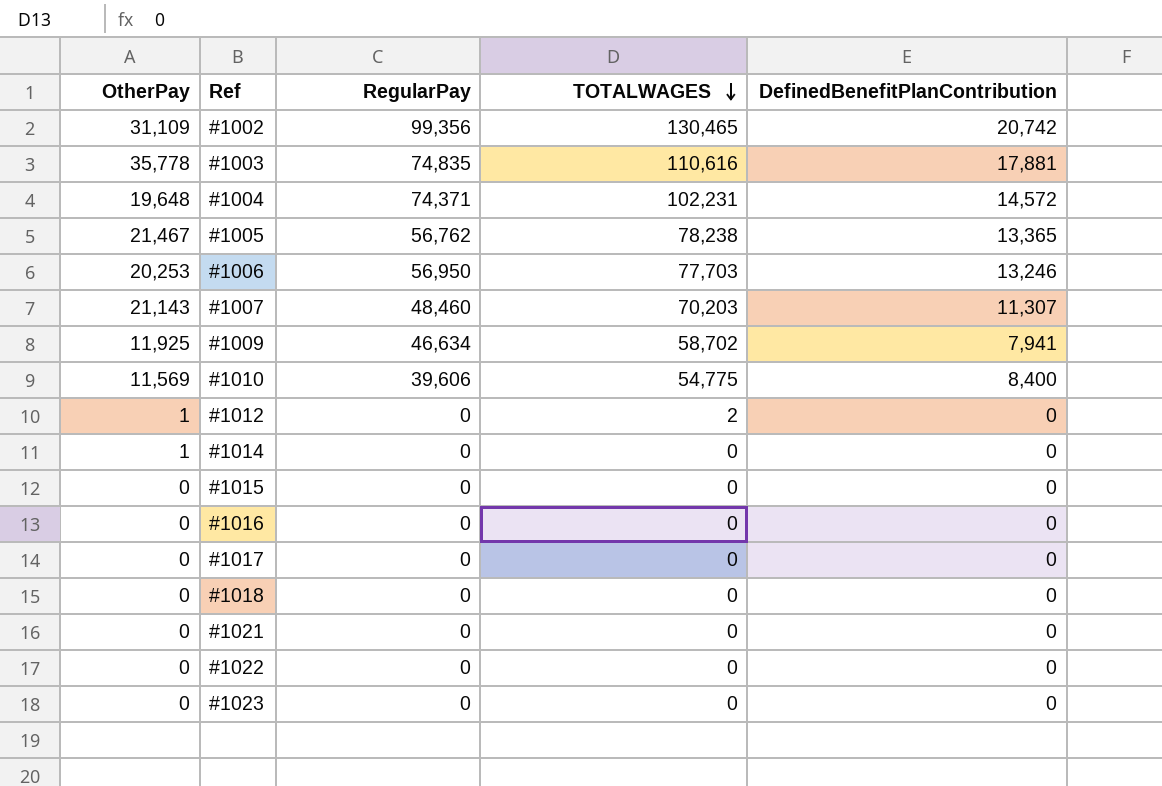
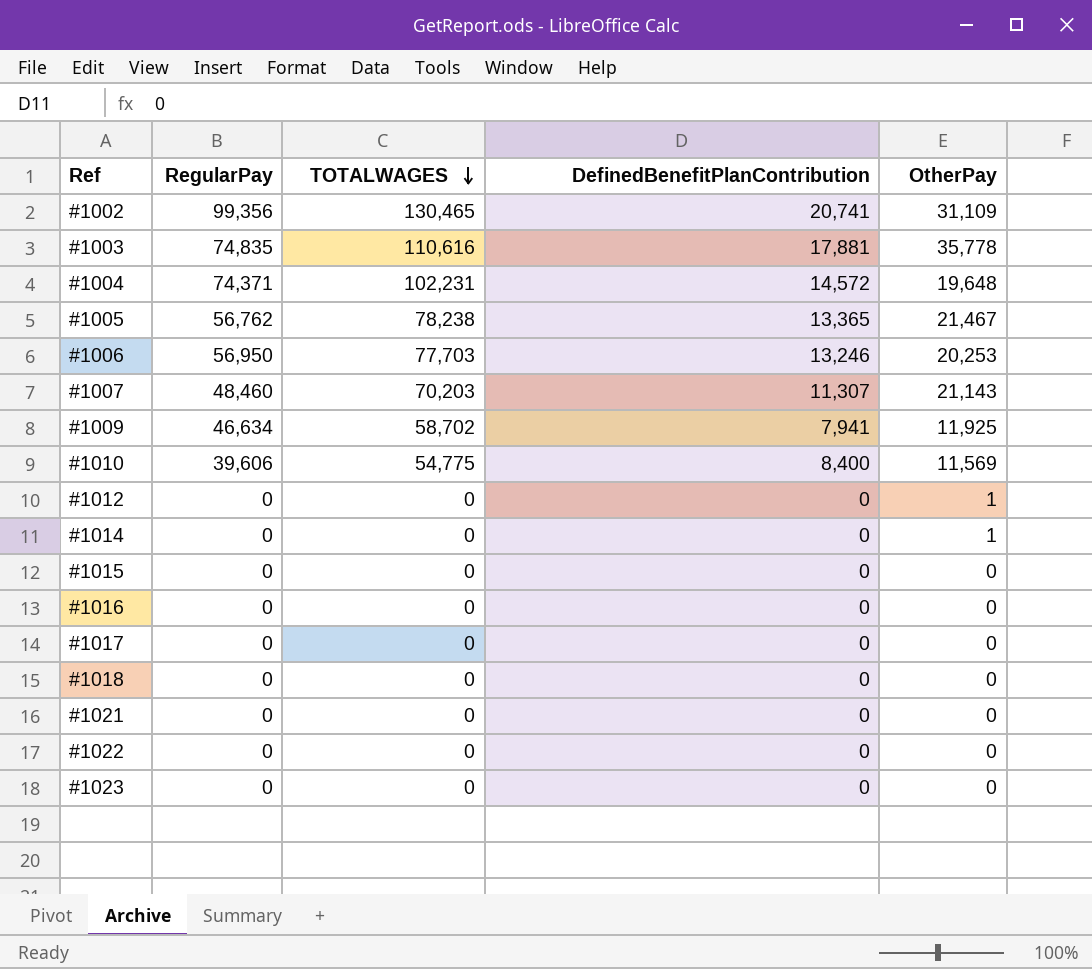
column OtherPay | position: 1 -> 5
#1002 | DefinedBenefitPlanContribution: 20,742 -> 20,741
#1012 | TOTALWAGES: 2 -> 0

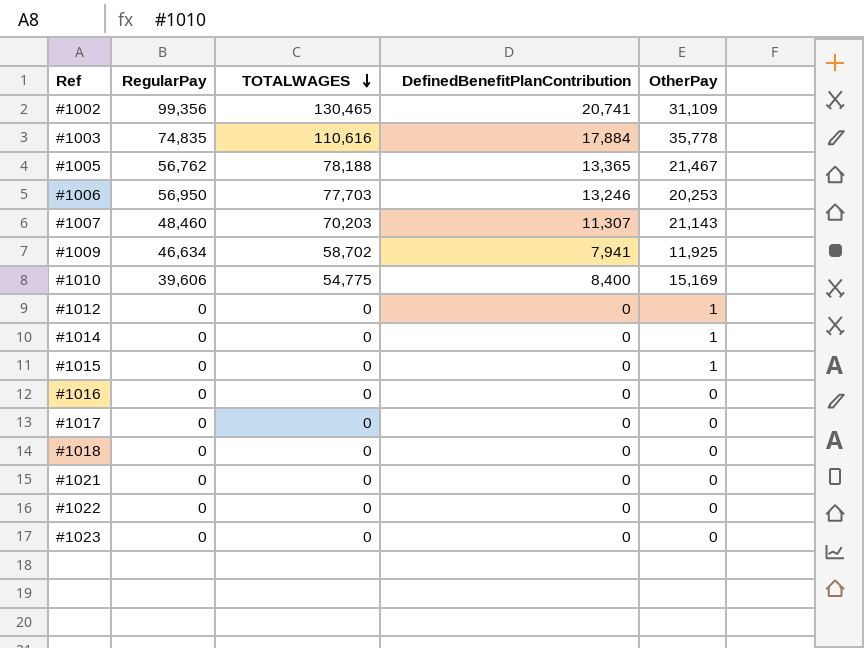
row #1004: 74,371 | 102,231 | 14,572 | 19,648 -> none
#1003 | DefinedBenefitPlanContribution: 17,881 -> 17,884
#1005 | TOTALWAGES: 78,238 -> 78,188
#1010 | OtherPay: 11,569 -> 15,169
#1015 | OtherPay: 0 -> 1

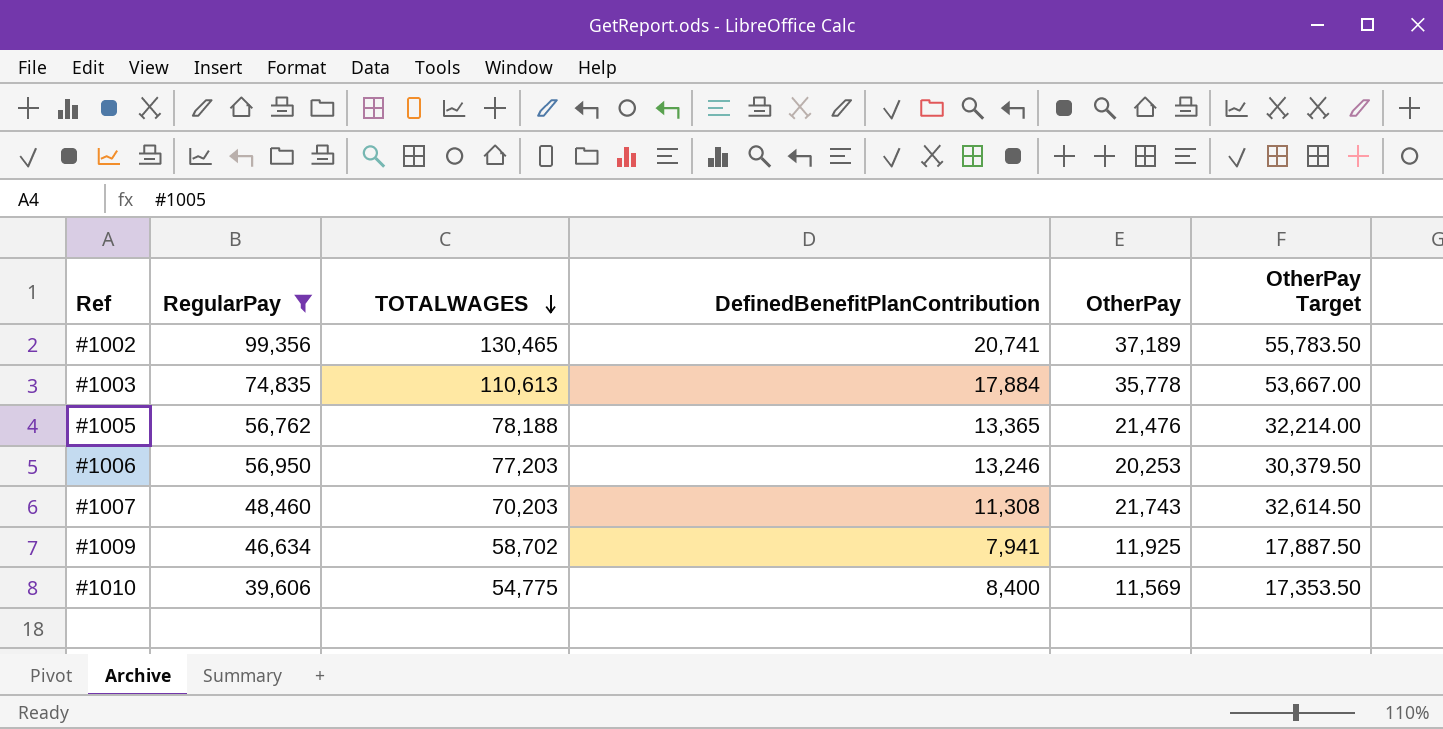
filter: none -> RegularPay != 0
column OtherPay Target | formula: none -> [OtherPay] * 1.5
#1002 | OtherPay: 31,109 -> 37,189
#1003 | TOTALWAGES: 110,616 -> 110,613
#1005 | OtherPay: 21,467 -> 21,476
#1006 | TOTALWAGES: 77,703 -> 77,203
#1007 | DefinedBenefitPlanContribution: 11,307 -> 11,308
#1007 | OtherPay: 21,143 -> 21,743
#1010 | OtherPay: 15,169 -> 11,569

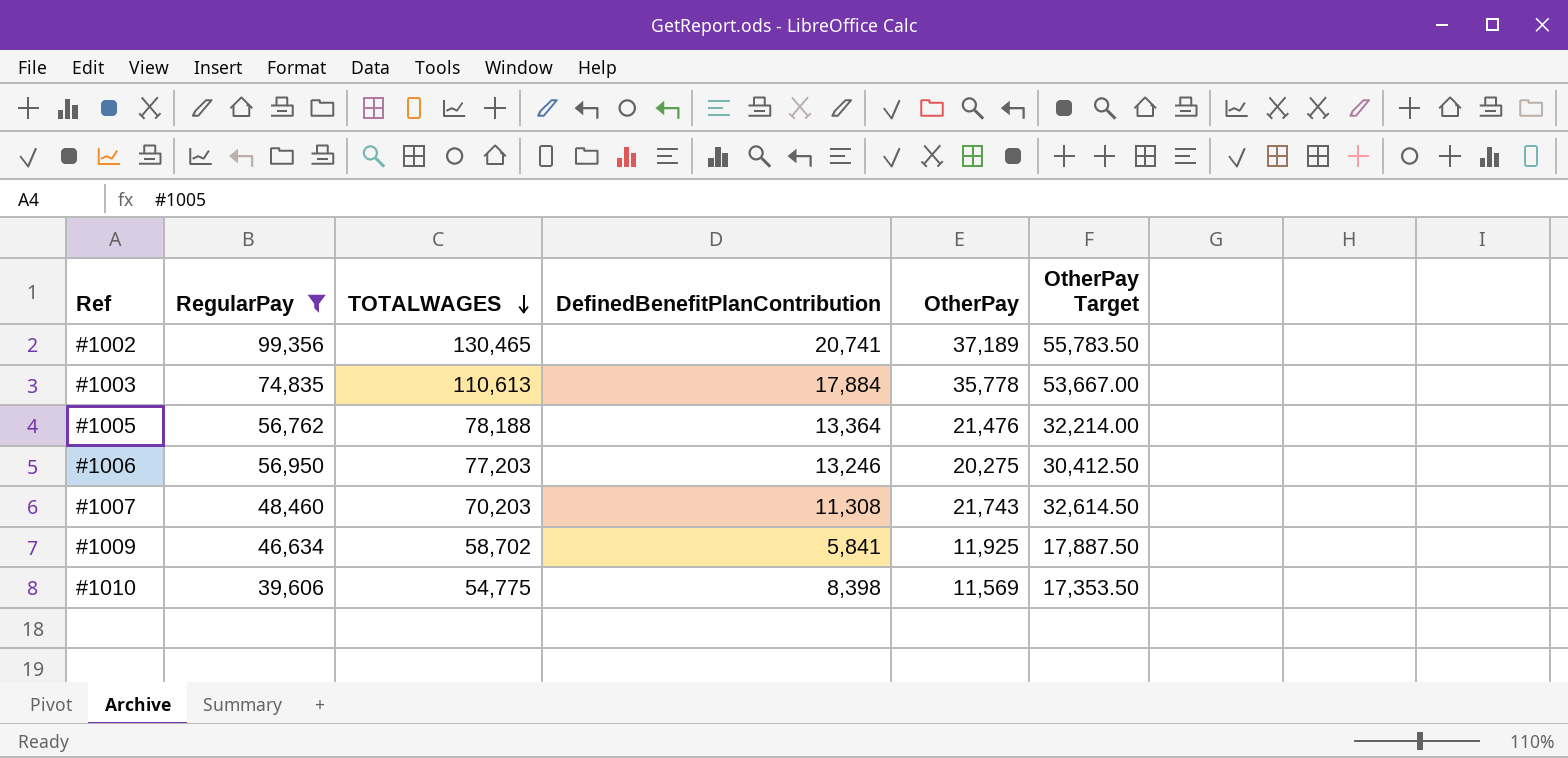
#1005 | DefinedBenefitPlanContribution: 13,365 -> 13,364
#1006 | OtherPay: 20,253 -> 20,275
#1006 | OtherPay Target: 30,379.50 -> 30,412.50
#1009 | DefinedBenefitPlanContribution: 7,941 -> 5,841
#1010 | DefinedBenefitPlanContribution: 8,400 -> 8,398

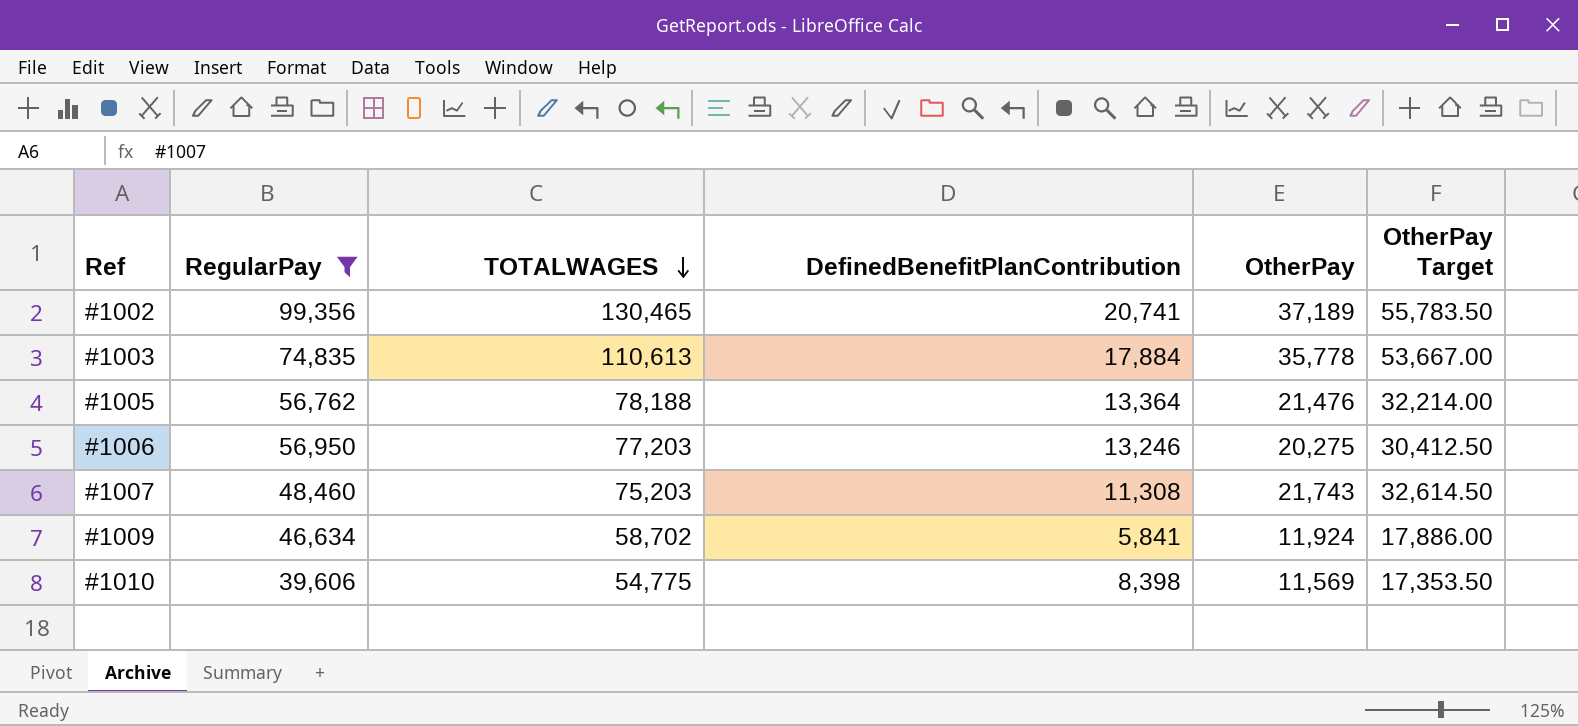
#1007 | TOTALWAGES: 70,203 -> 75,203
#1009 | OtherPay: 11,925 -> 11,924
#1009 | OtherPay Target: 17,887.50 -> 17,886.00

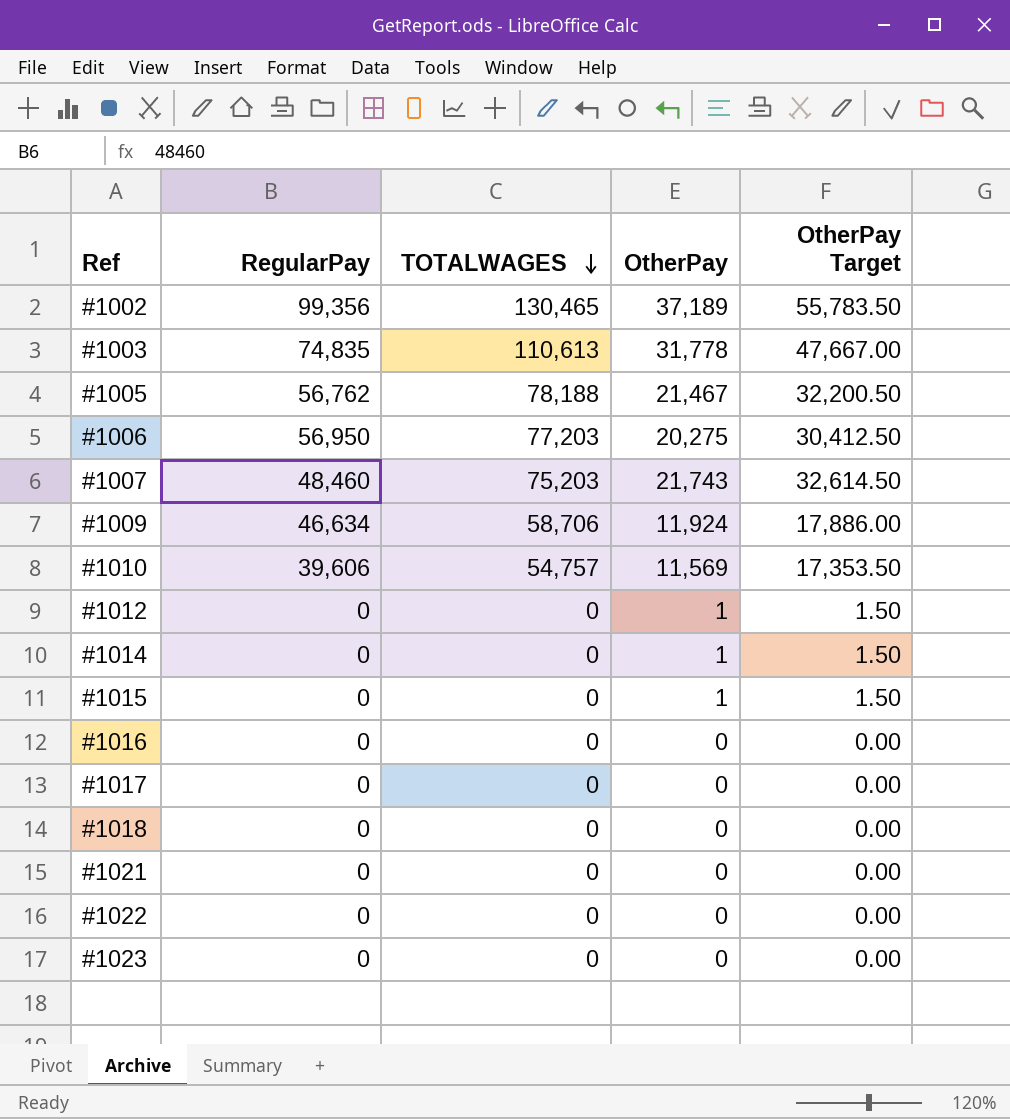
filter: RegularPay != 0 -> none
column DefinedBenefitPlanContribution | position: 4 -> none
#1003 | OtherPay: 35,778 -> 31,778
#1003 | OtherPay Target: 53,667.00 -> 47,667.00
#1005 | OtherPay: 21,476 -> 21,467
#1005 | OtherPay Target: 32,214.00 -> 32,200.50
#1009 | TOTALWAGES: 58,702 -> 58,706
#1010 | TOTALWAGES: 54,775 -> 54,757

